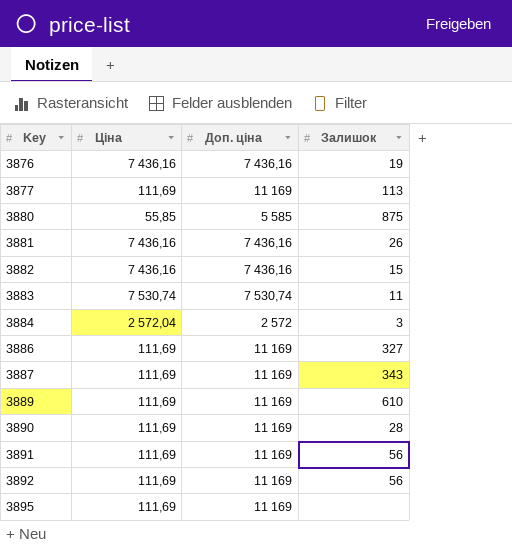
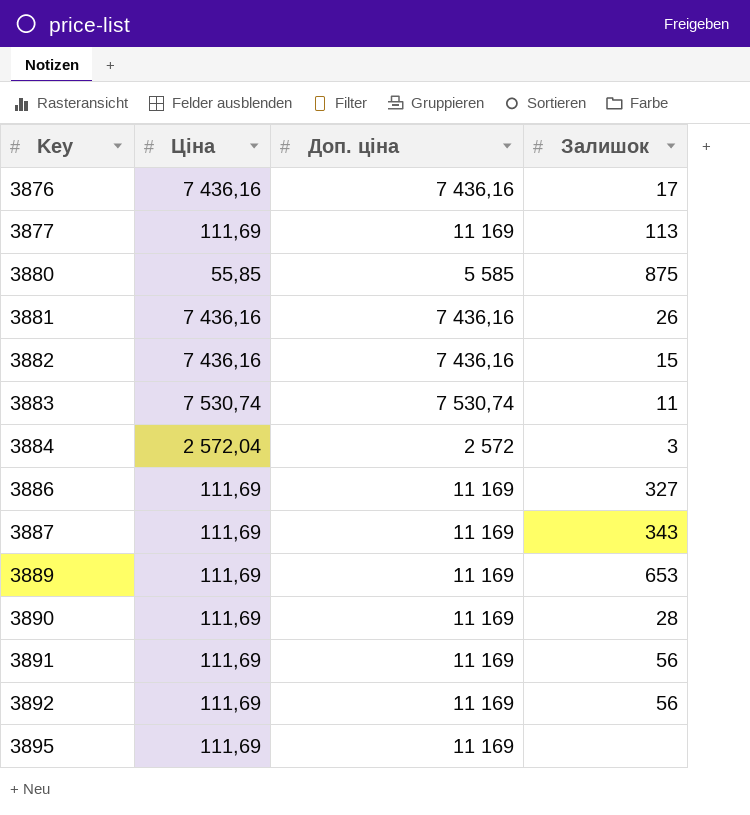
3876 | Залишок: 19 -> 17
3889 | Залишок: 610 -> 653

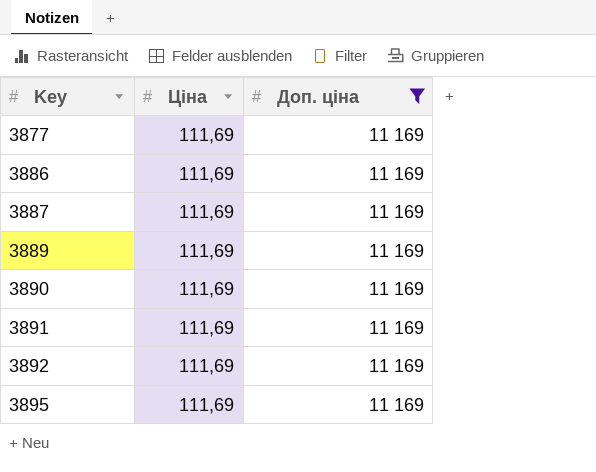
filter: none -> Доп. ціна = 11 169
column Залишок | position: 4 -> none

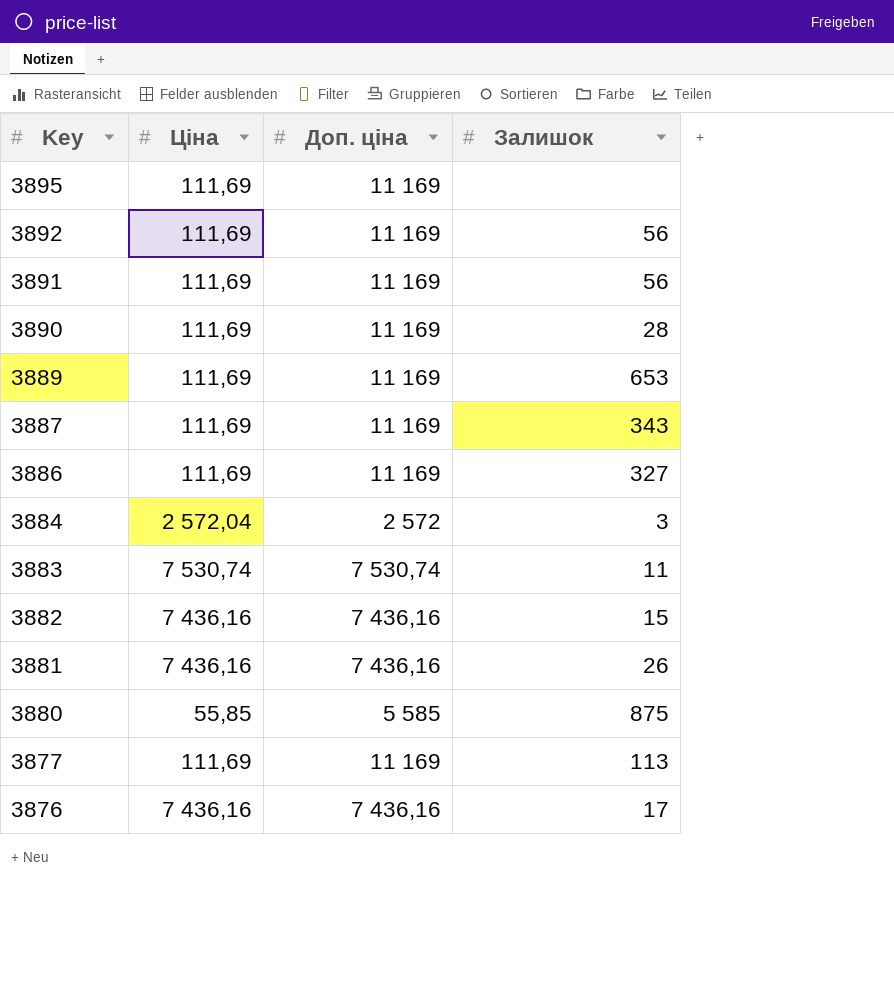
filter: Доп. ціна = 11 169 -> none
row order: Key ascending -> Key descending
column Залишок | position: none -> 4

